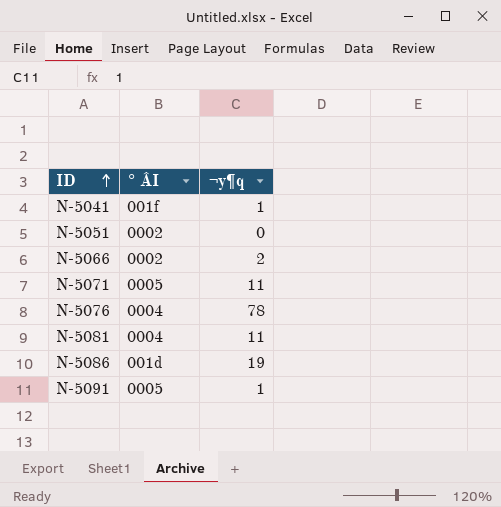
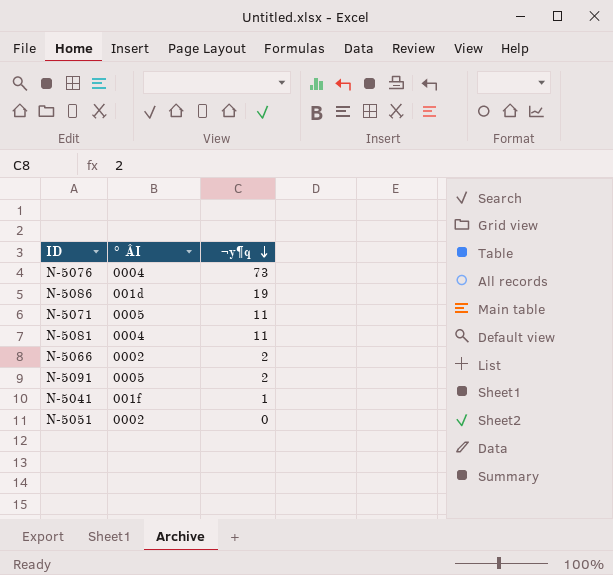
row order: ID ascending -> ¬y¶q descending
N-5076 | ¬y¶q: 78 -> 73
N-5091 | ¬y¶q: 1 -> 2

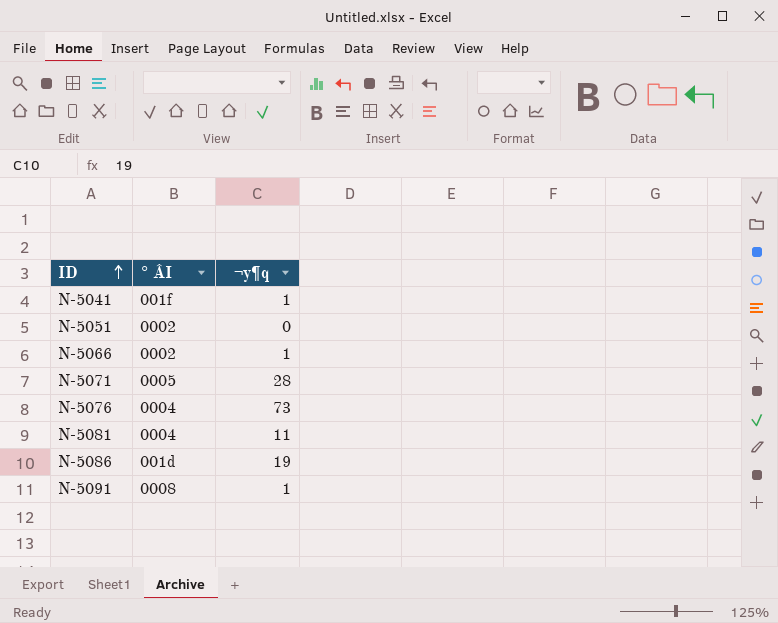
row order: ¬y¶q descending -> ID ascending
N-5066 | ¬y¶q: 2 -> 1
N-5071 | ¬y¶q: 11 -> 28
N-5091 | ° ÂI: 0005 -> 0008
N-5091 | ¬y¶q: 2 -> 1

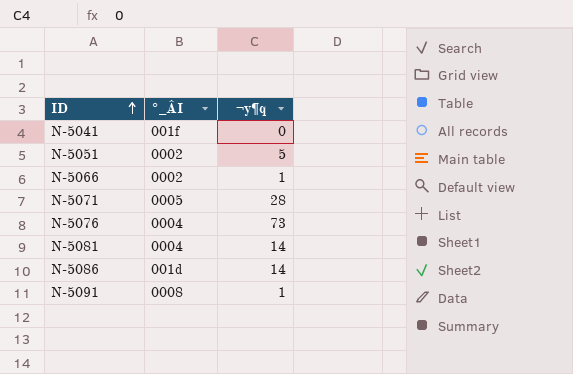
column name: ° ÂI -> °_ÂI
N-5041 | ¬y¶q: 1 -> 0
N-5051 | ¬y¶q: 0 -> 5
N-5081 | ¬y¶q: 11 -> 14
N-5086 | ¬y¶q: 19 -> 14

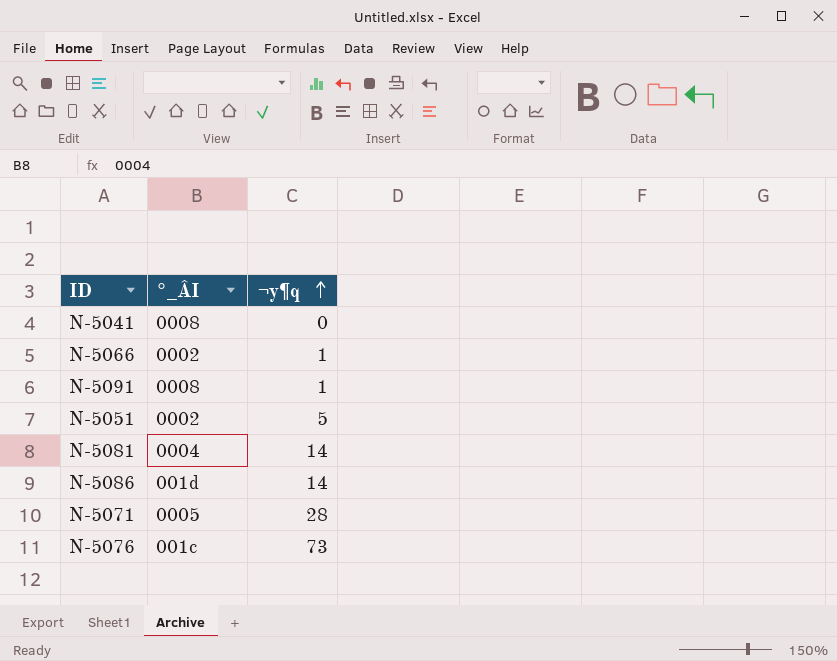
row order: ID ascending -> ¬y¶q ascending
N-5041 | °_ÂI: 001f -> 0008
N-5076 | °_ÂI: 0004 -> 001c

